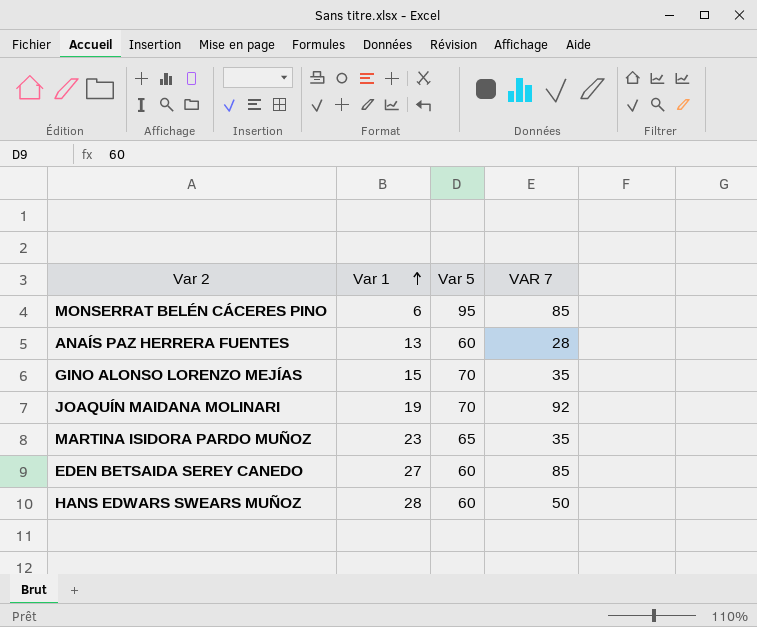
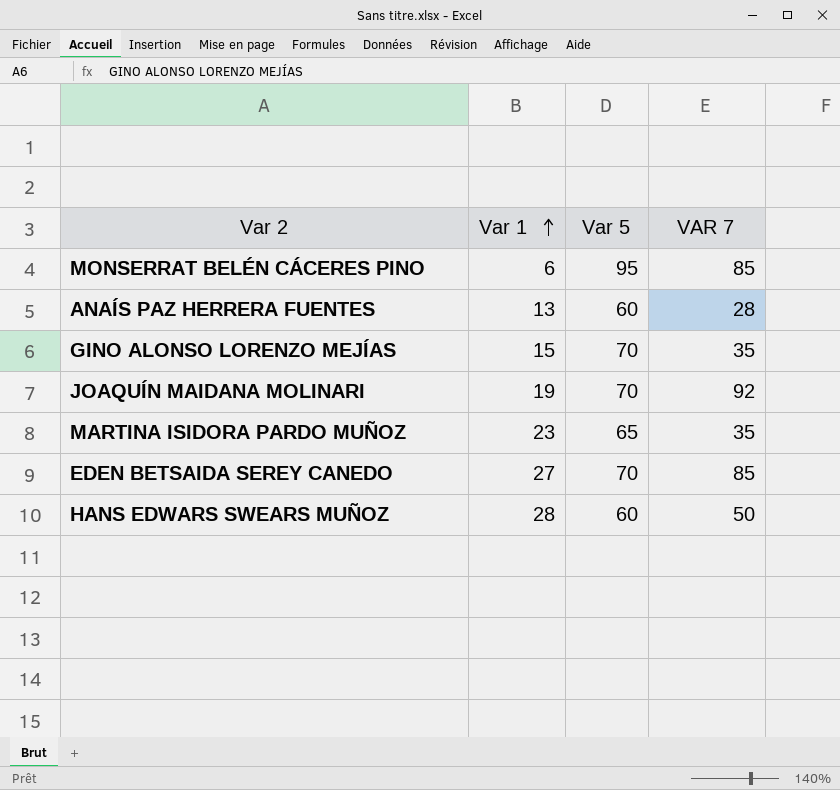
EDEN BETSAIDA SEREY CANEDO | Var 5: 60 -> 70

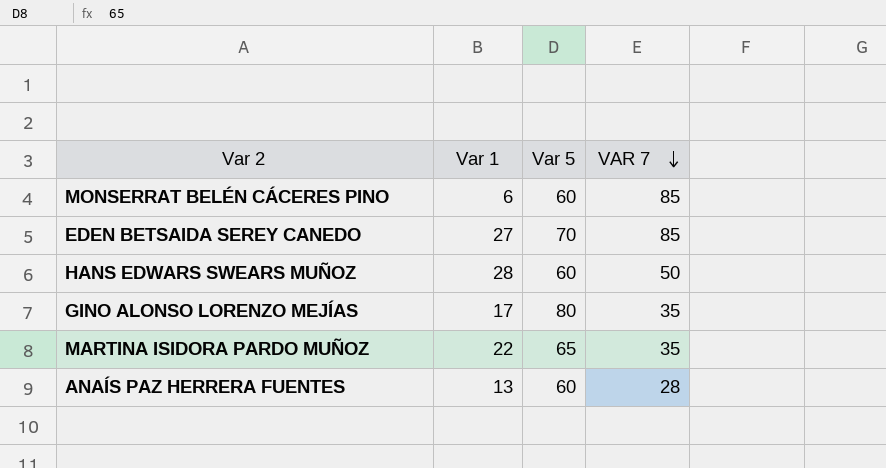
row order: Var 1 ascending -> VAR 7 descending
row JOAQUÍN MAIDANA MOLINARI: 19 | 70 | 92 -> none
MONSERRAT BELÉN CÁCERES PINO | Var 5: 95 -> 60
GINO ALONSO LORENZO MEJÍAS | Var 1: 15 -> 17
GINO ALONSO LORENZO MEJÍAS | Var 5: 70 -> 80
MARTINA ISIDORA PARDO MUÑOZ | Var 1: 23 -> 22

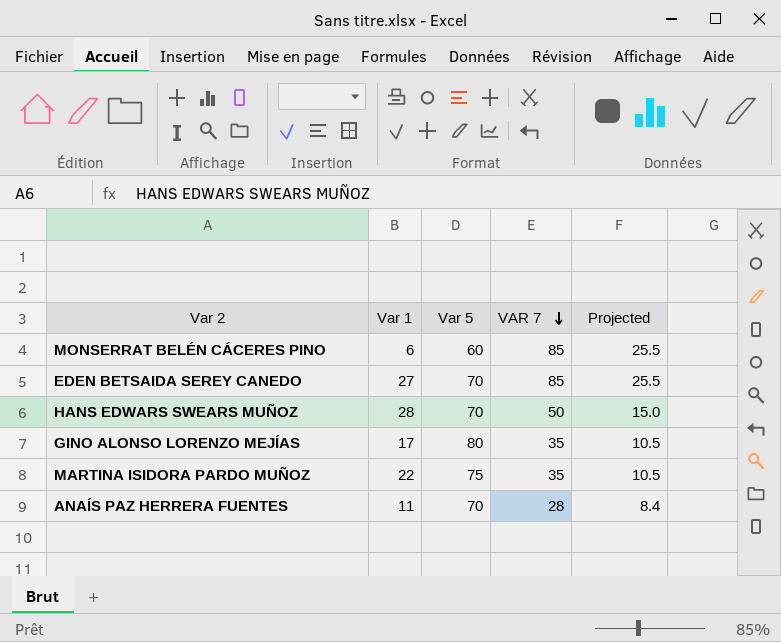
column Projected | formula: none -> [VAR 7] * 0.3
HANS EDWARS SWEARS MUÑOZ | Var 5: 60 -> 70
MARTINA ISIDORA PARDO MUÑOZ | Var 5: 65 -> 75
ANAÍS PAZ HERRERA FUENTES | Var 1: 13 -> 11
ANAÍS PAZ HERRERA FUENTES | Var 5: 60 -> 70

